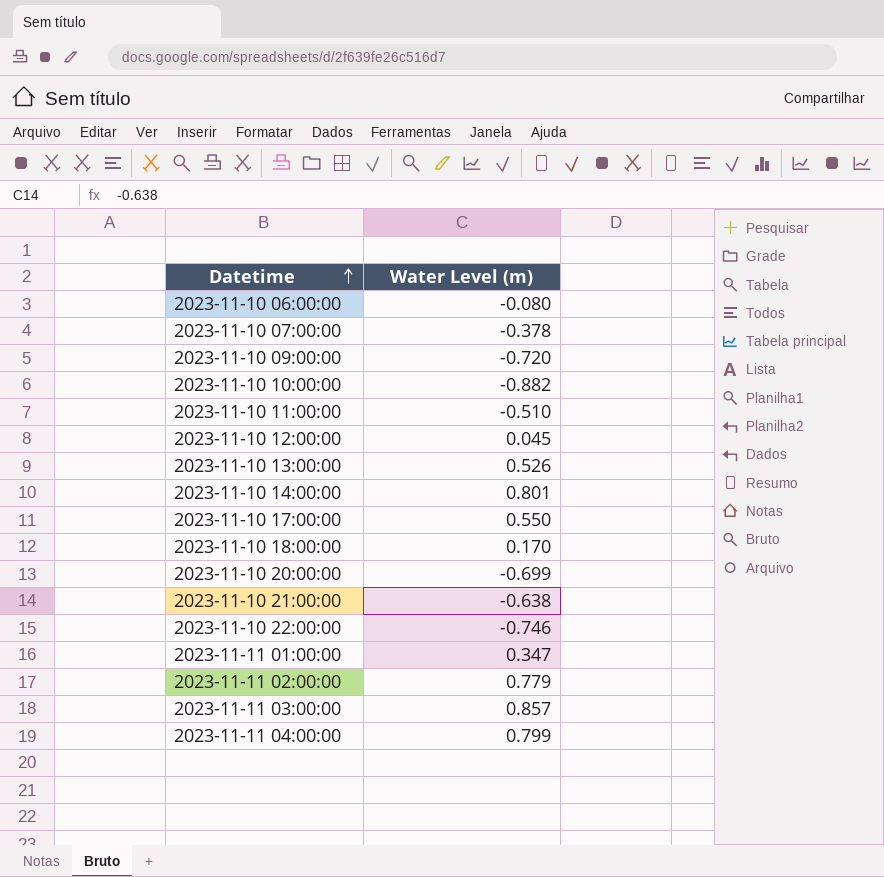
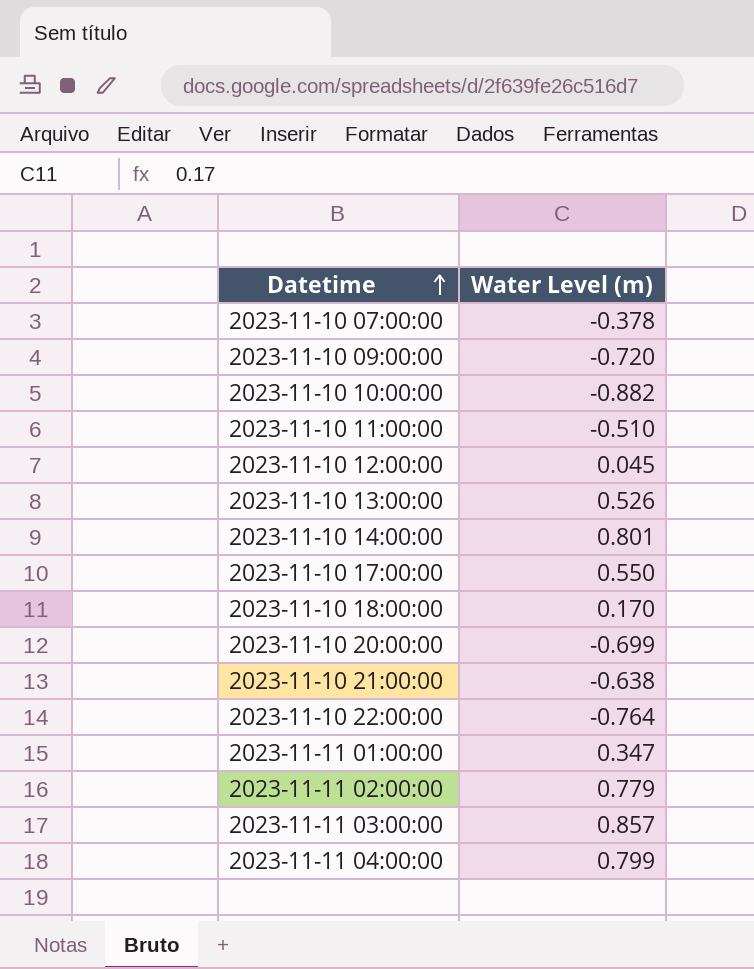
row 2023-11-10 06:00:00: -0.080 -> none
2023-11-10 22:00:00 | Water Level (m): -0.746 -> -0.764

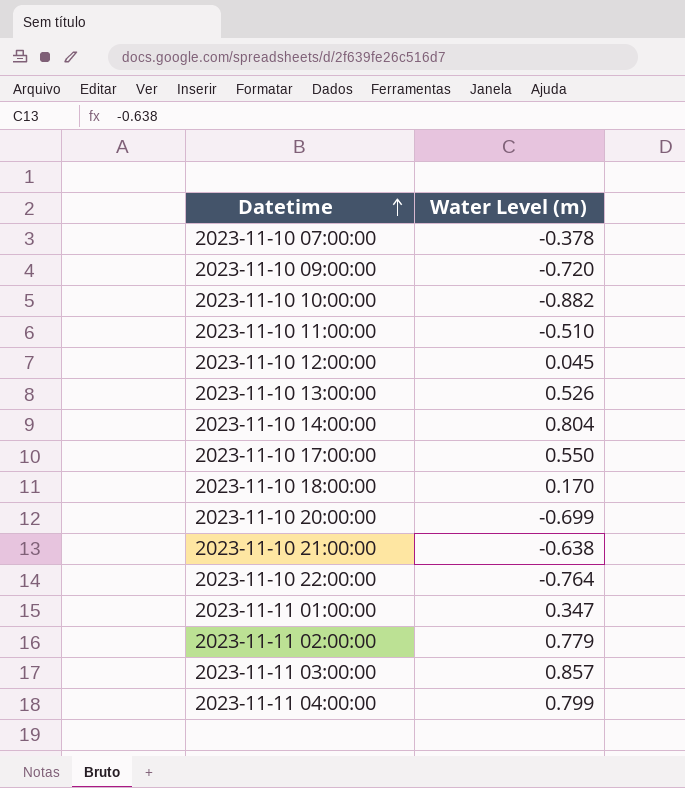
2023-11-10 14:00:00 | Water Level (m): 0.801 -> 0.804

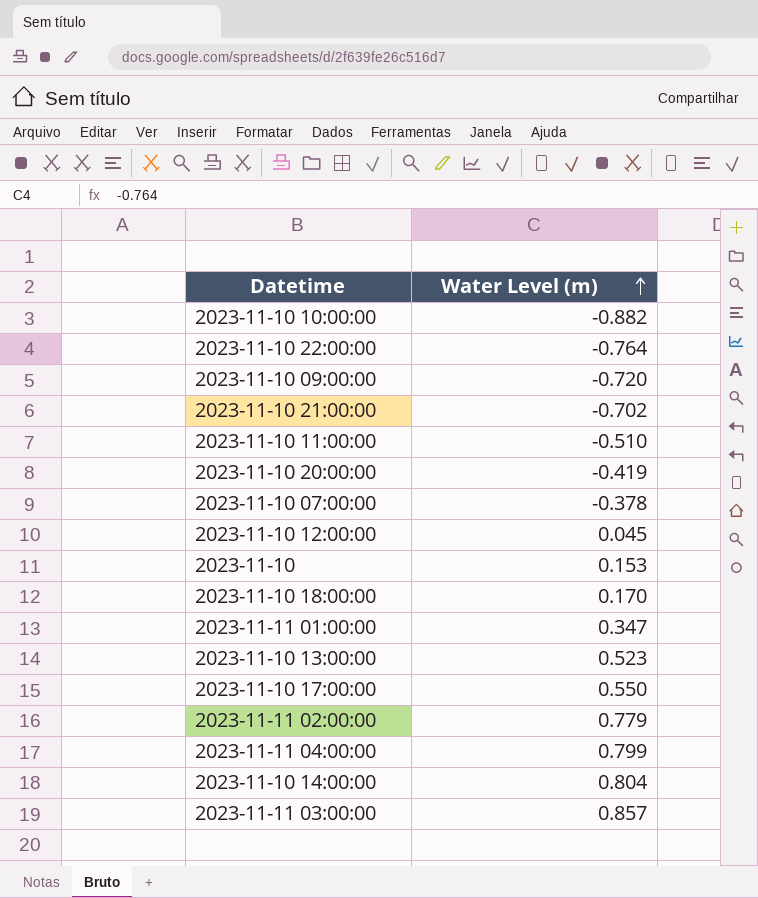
row order: Datetime ascending -> Water Level (m) ascending
2023-11-10 21:00:00 | Water Level (m): -0.638 -> -0.702
2023-11-10 20:00:00 | Water Level (m): -0.699 -> -0.419
row 2023-11-10: none -> 0.153
2023-11-10 13:00:00 | Water Level (m): 0.526 -> 0.523

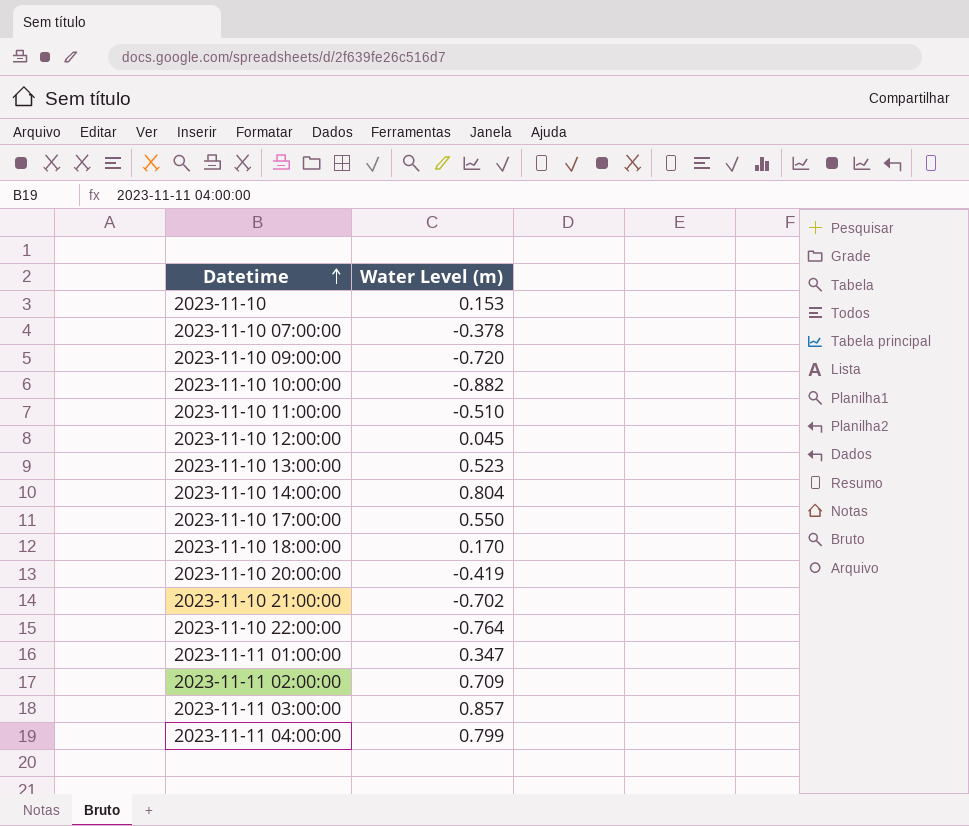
row order: Water Level (m) ascending -> Datetime ascending
2023-11-11 02:00:00 | Water Level (m): 0.779 -> 0.709

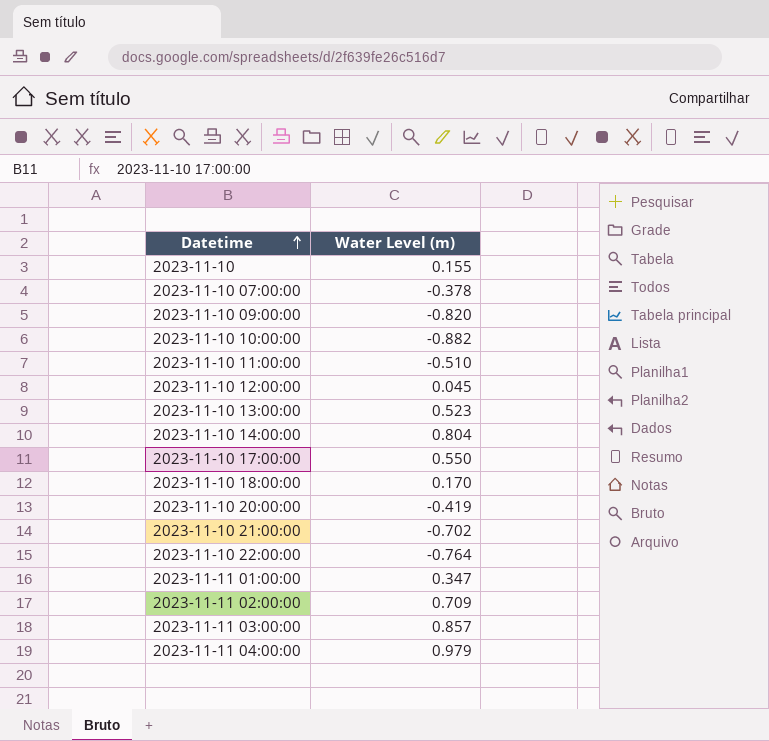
2023-11-10 | Water Level (m): 0.153 -> 0.155
2023-11-10 09:00:00 | Water Level (m): -0.720 -> -0.820
2023-11-11 04:00:00 | Water Level (m): 0.799 -> 0.979

